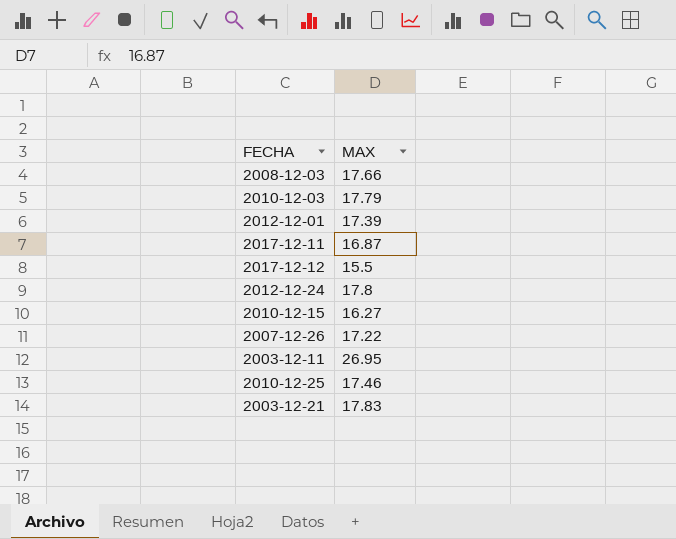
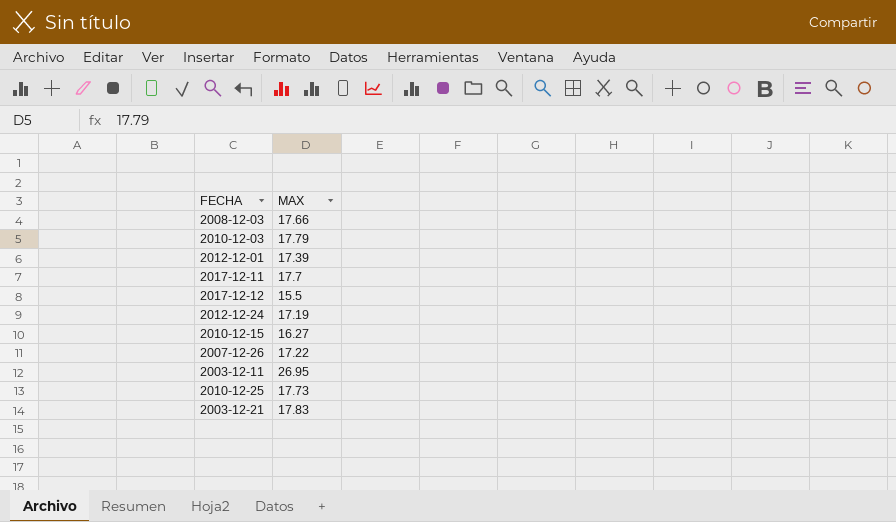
2017-12-11 | MAX: 16.87 -> 17.7
2012-12-24 | MAX: 17.8 -> 17.19
2010-12-25 | MAX: 17.46 -> 17.73

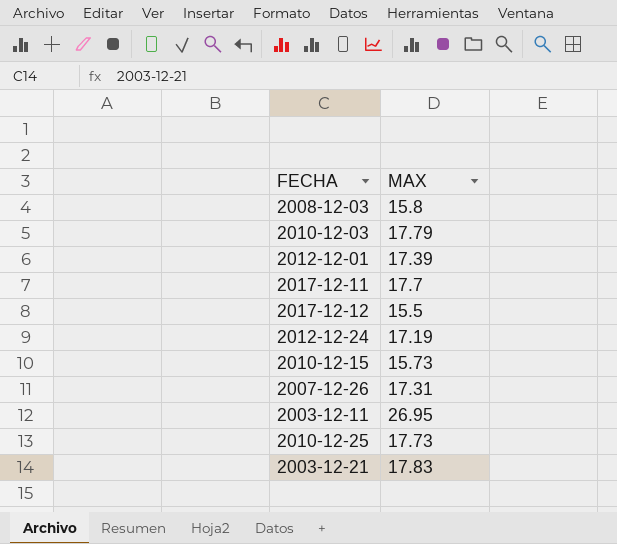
2008-12-03 | MAX: 17.66 -> 15.8
2010-12-15 | MAX: 16.27 -> 15.73
2007-12-26 | MAX: 17.22 -> 17.31

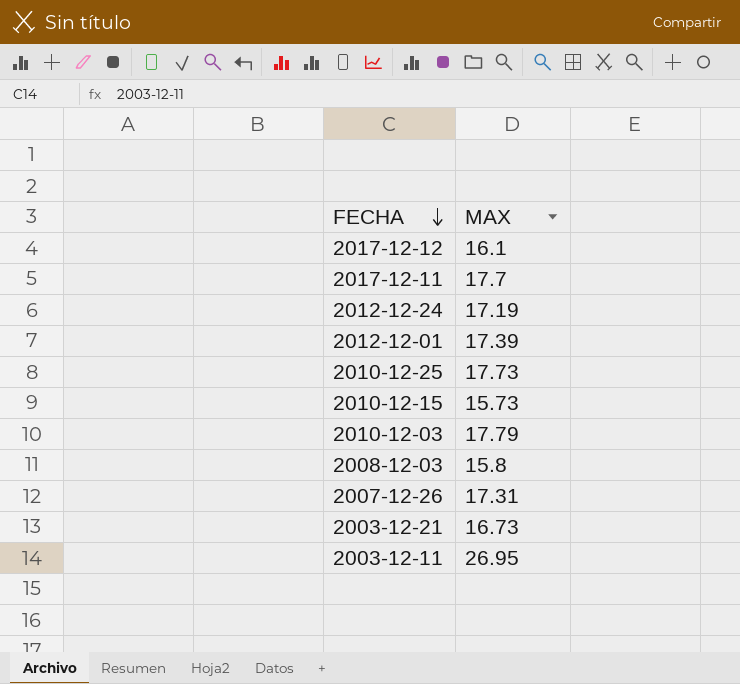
row order: none -> FECHA descending
2017-12-12 | MAX: 15.5 -> 16.1
2003-12-21 | MAX: 17.83 -> 16.73

